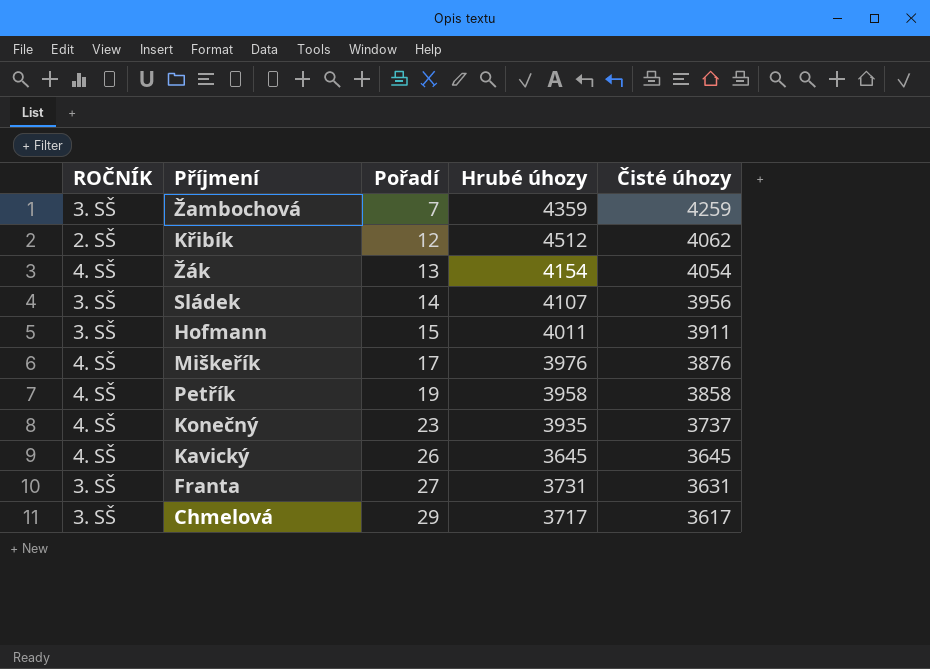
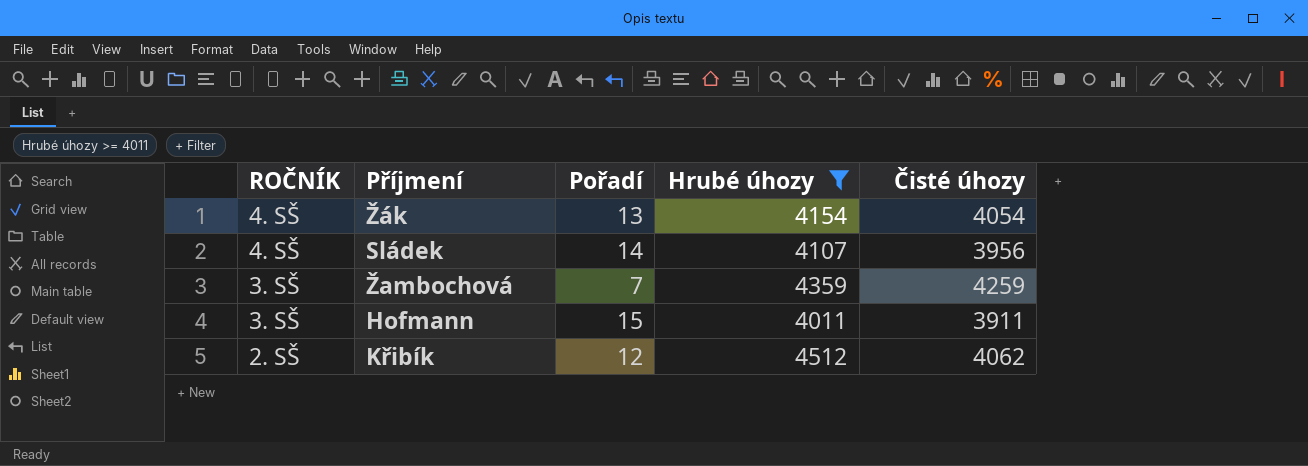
filter: none -> Hrubé úhozy >= 4011
row order: Pořadí ascending -> ROČNÍK descending
Sládek | ROČNÍK: 3. SŠ -> 4. SŠ

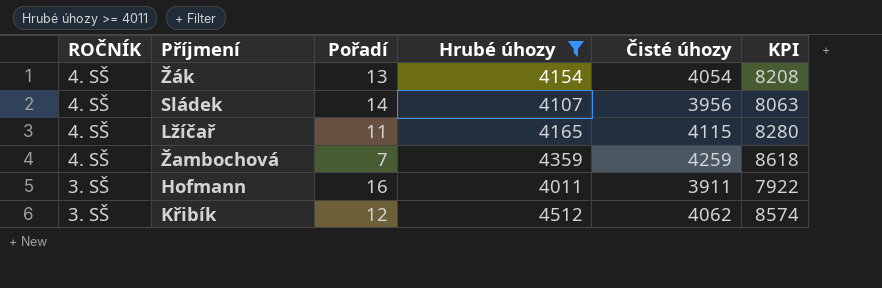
column KPI | formula: none -> [Hrubé úhozy] + [Čisté úhozy]
row Lžíčař: none -> 4. SŠ | 11 | 4165 | 4115 | 8280
Žambochová | ROČNÍK: 3. SŠ -> 4. SŠ
Hofmann | Pořadí: 15 -> 16
Křibík | ROČNÍK: 2. SŠ -> 3. SŠ

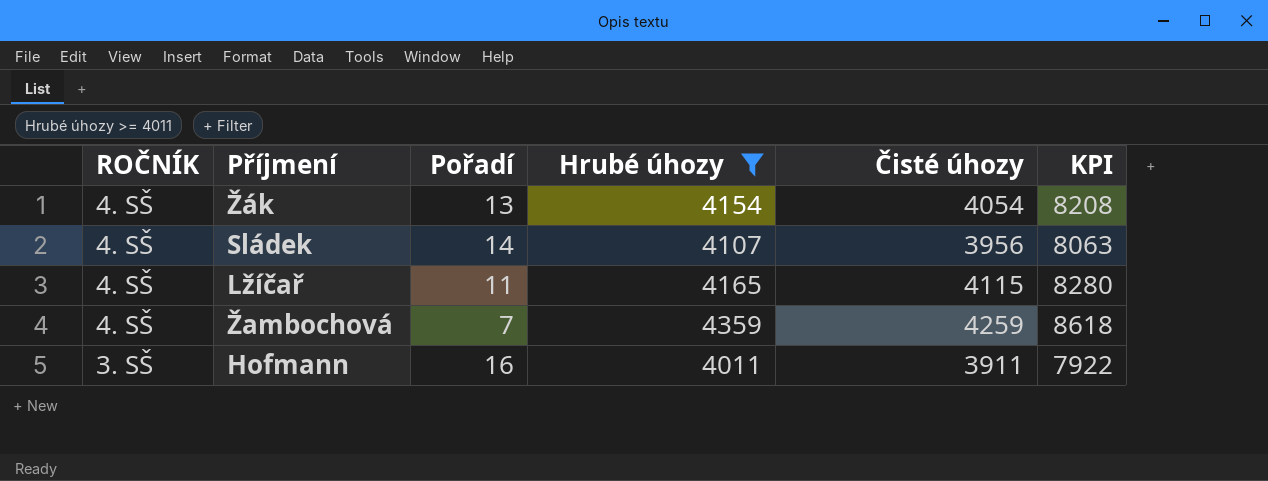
row Křibík: 3. SŠ | 12 | 4512 | 4062 | 8574 -> none

